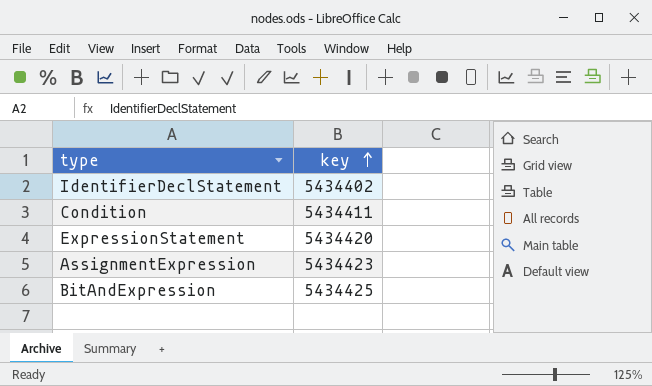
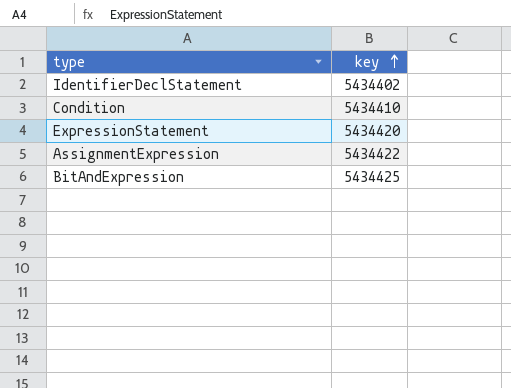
Condition | key: 5434411 -> 5434410
AssignmentExpression | key: 5434423 -> 5434422

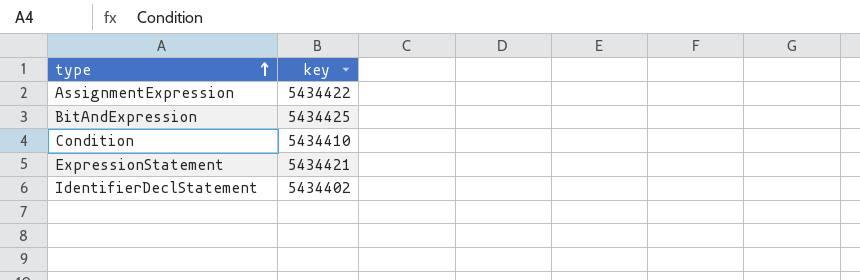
row order: key ascending -> type ascending
ExpressionStatement | key: 5434420 -> 5434421

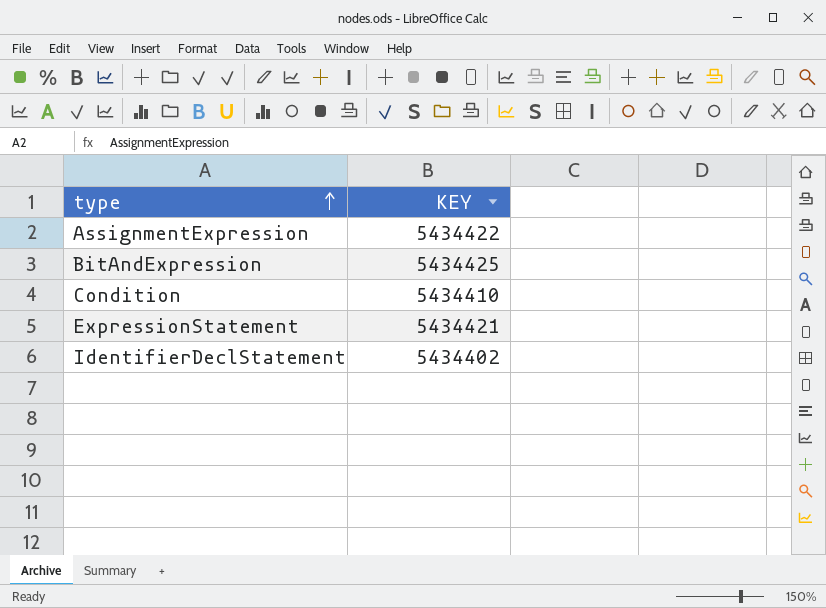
column name: key -> KEY

